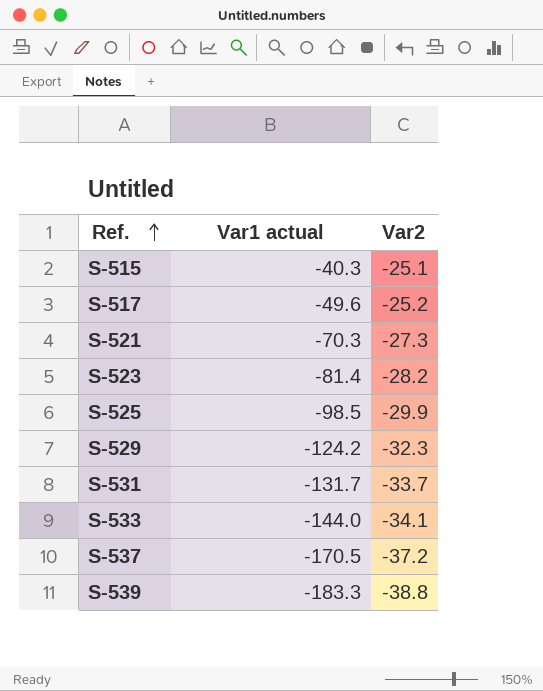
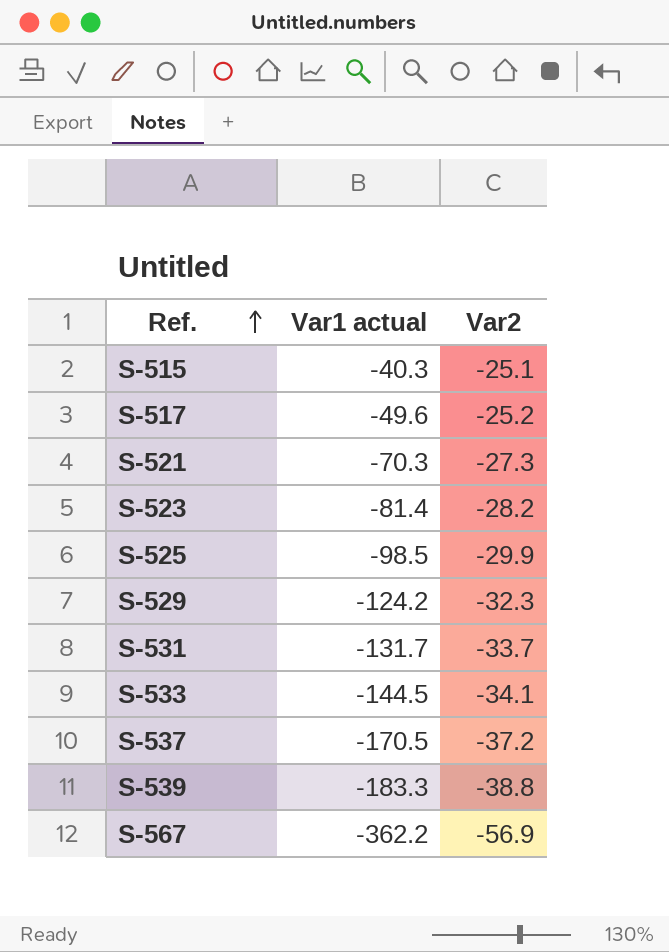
S-533 | Var1 actual: -144.0 -> -144.5
row S-567: none -> -362.2 | -56.9

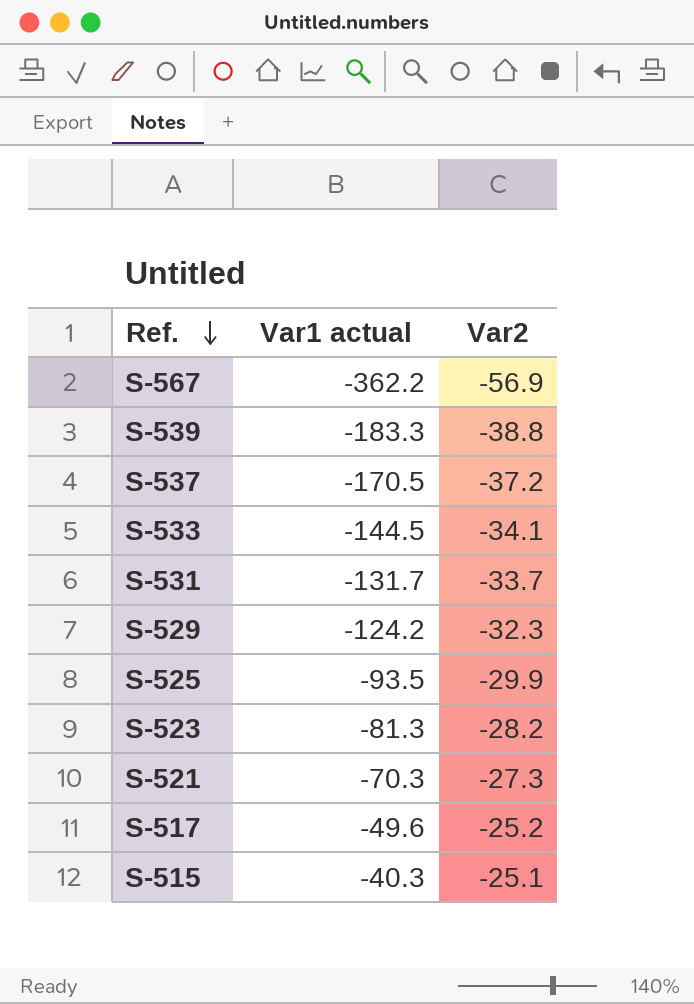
row order: Ref. ascending -> Ref. descending
S-525 | Var1 actual: -98.5 -> -93.5
S-523 | Var1 actual: -81.4 -> -81.3

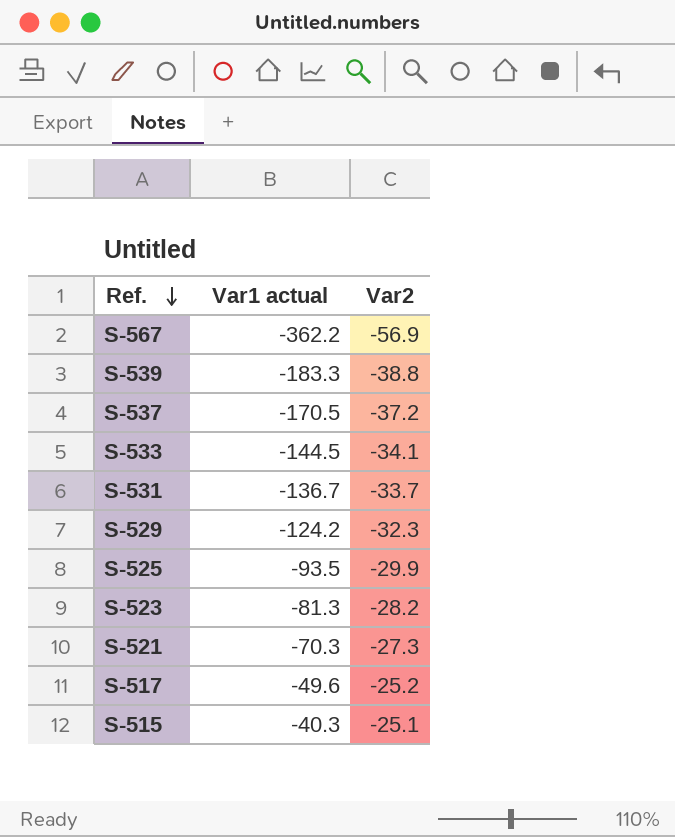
S-531 | Var1 actual: -131.7 -> -136.7

